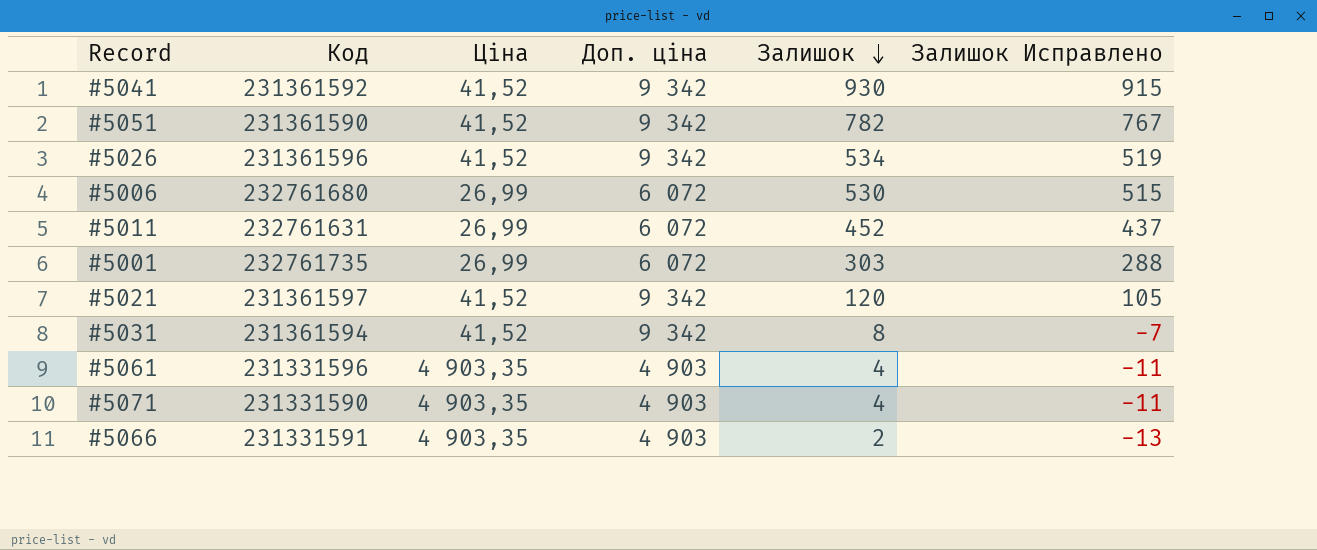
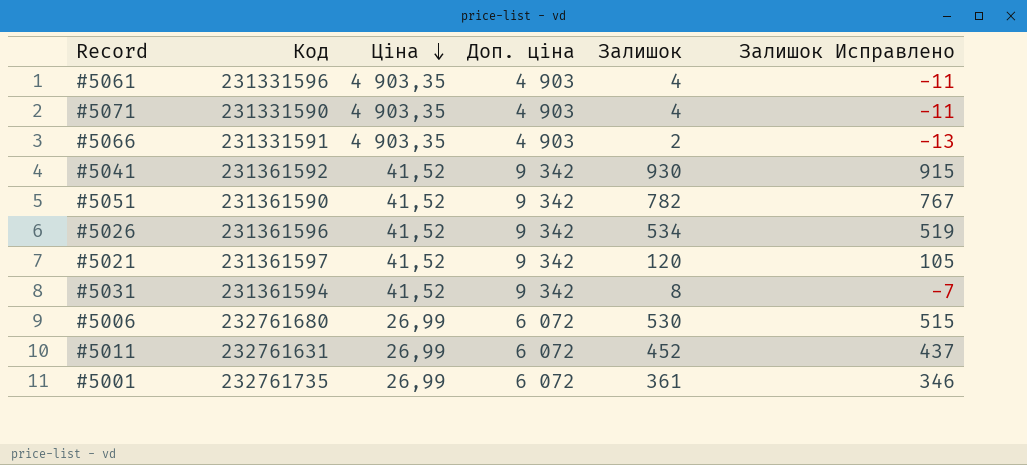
row order: Залишок descending -> Ціна descending
#5001 | Залишок: 303 -> 361
#5001 | Залишок Исправлено: 288 -> 346

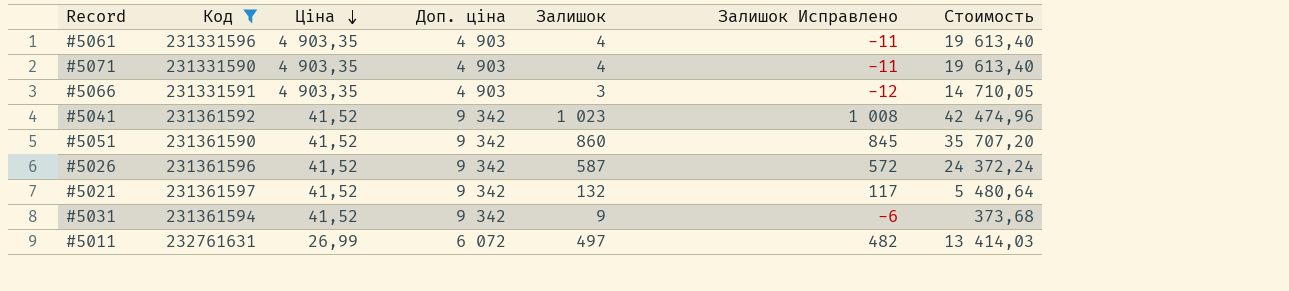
filter: none -> Код <= 232761631
column Стоимость | formula: none -> [Ціна] * [Залишок]
#5066 | Залишок: 2 -> 3
#5066 | Залишок Исправлено: -13 -> -12
#5041 | Залишок: 930 -> 1 023
#5041 | Залишок Исправлено: 915 -> 1 008
#5051 | Залишок: 782 -> 860
#5051 | Залишок Исправлено: 767 -> 845
#5026 | Залишок: 534 -> 587
#5026 | Залишок Исправлено: 519 -> 572
#5021 | Залишок: 120 -> 132
#5021 | Залишок Исправлено: 105 -> 117
#5031 | Залишок: 8 -> 9
#5031 | Залишок Исправлено: -7 -> -6
#5011 | Залишок: 452 -> 497
#5011 | Залишок Исправлено: 437 -> 482

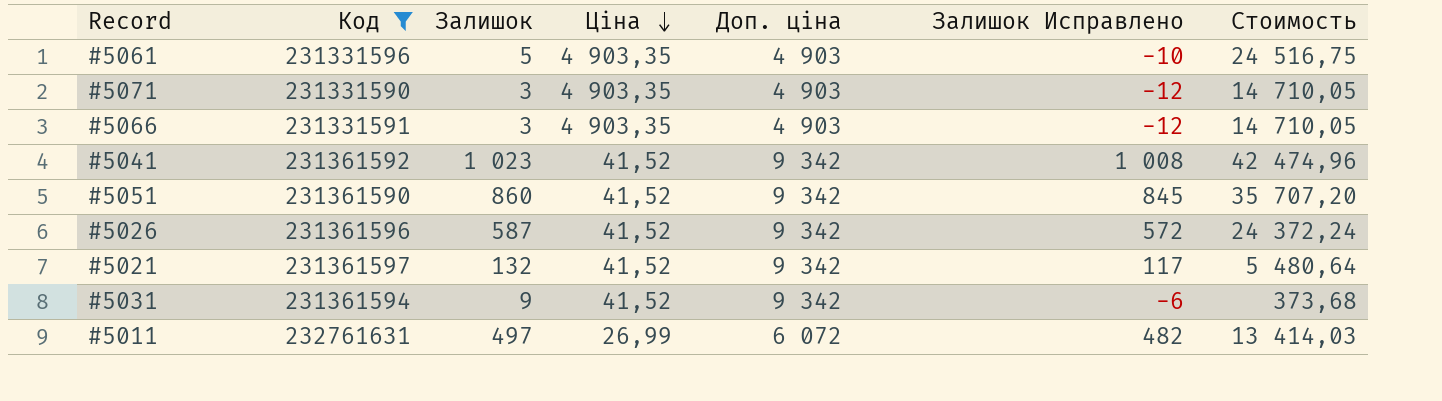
column Залишок | position: 5 -> 3
#5061 | Залишок: 4 -> 5
#5061 | Залишок Исправлено: -11 -> -10
#5061 | Стоимость: 19 613,40 -> 24 516,75
#5071 | Залишок: 4 -> 3
#5071 | Залишок Исправлено: -11 -> -12
#5071 | Стоимость: 19 613,40 -> 14 710,05

